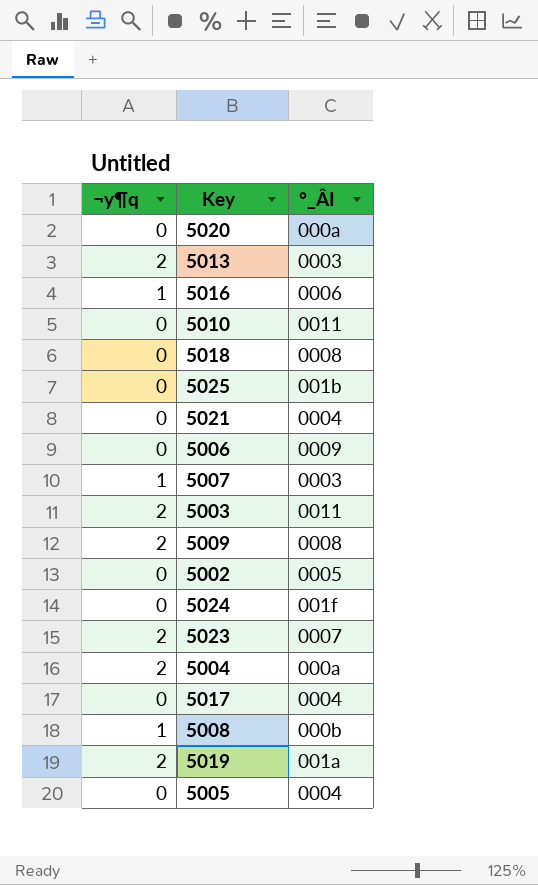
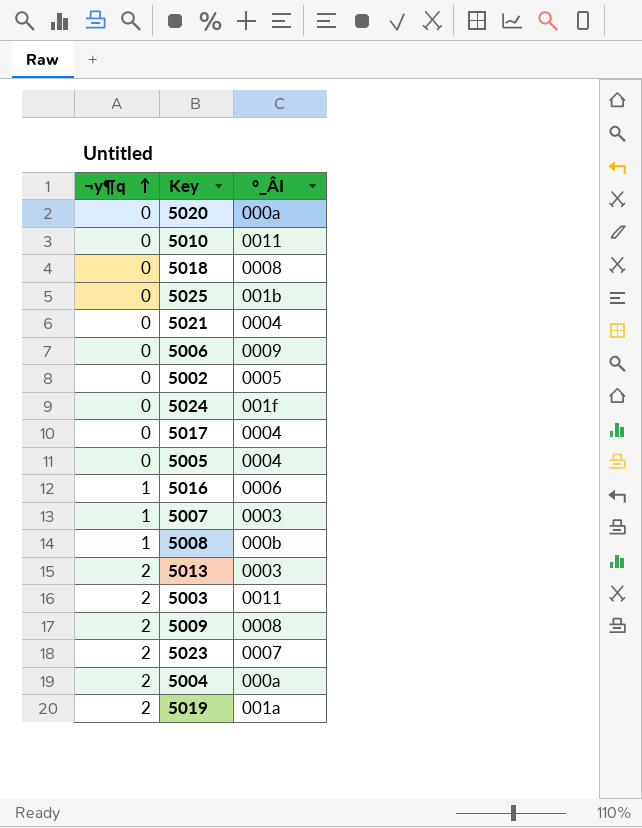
row order: none -> ¬y¶q ascending

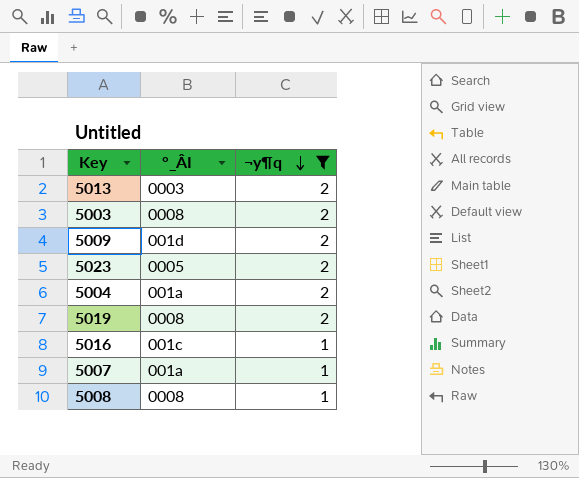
filter: none -> ¬y¶q != 0
row order: ¬y¶q ascending -> ¬y¶q descending
column ¬y¶q | position: 1 -> 3
5003 | °_ÂI: 0011 -> 0008
5009 | °_ÂI: 0008 -> 001d
5023 | °_ÂI: 0007 -> 0005
5004 | °_ÂI: 000a -> 001a
5019 | °_ÂI: 001a -> 0008
5016 | °_ÂI: 0006 -> 001c
5007 | °_ÂI: 0003 -> 001a
5008 | °_ÂI: 000b -> 0008

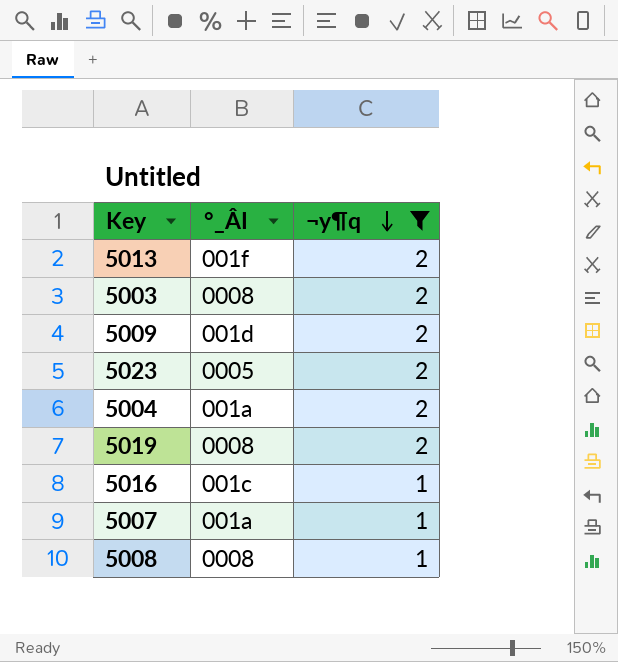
5013 | °_ÂI: 0003 -> 001f

